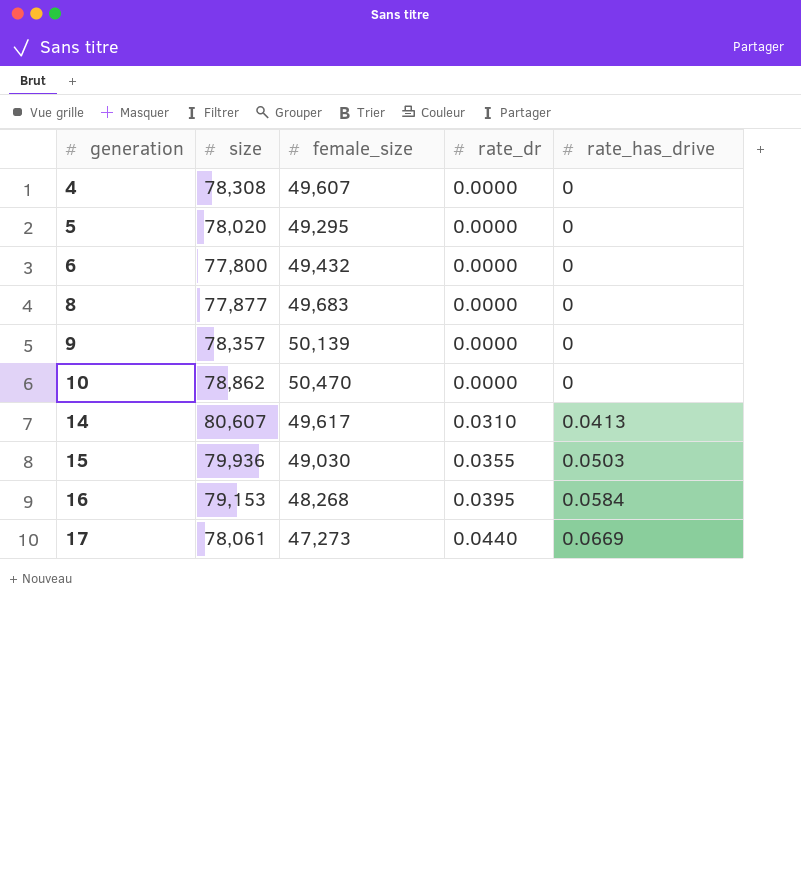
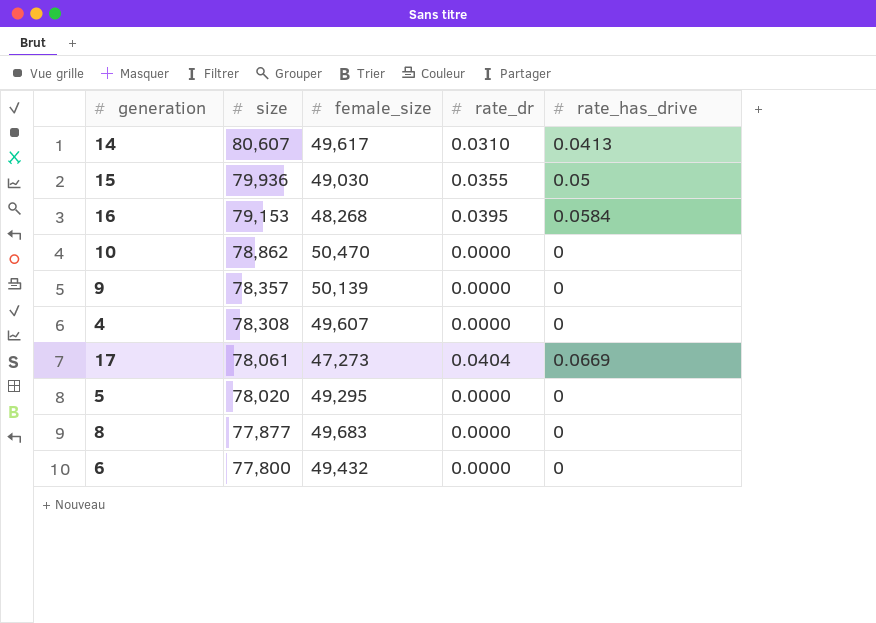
row order: generation ascending -> size descending
15 | rate_has_drive: 0.0503 -> 0.05
17 | rate_dr: 0.0440 -> 0.0404

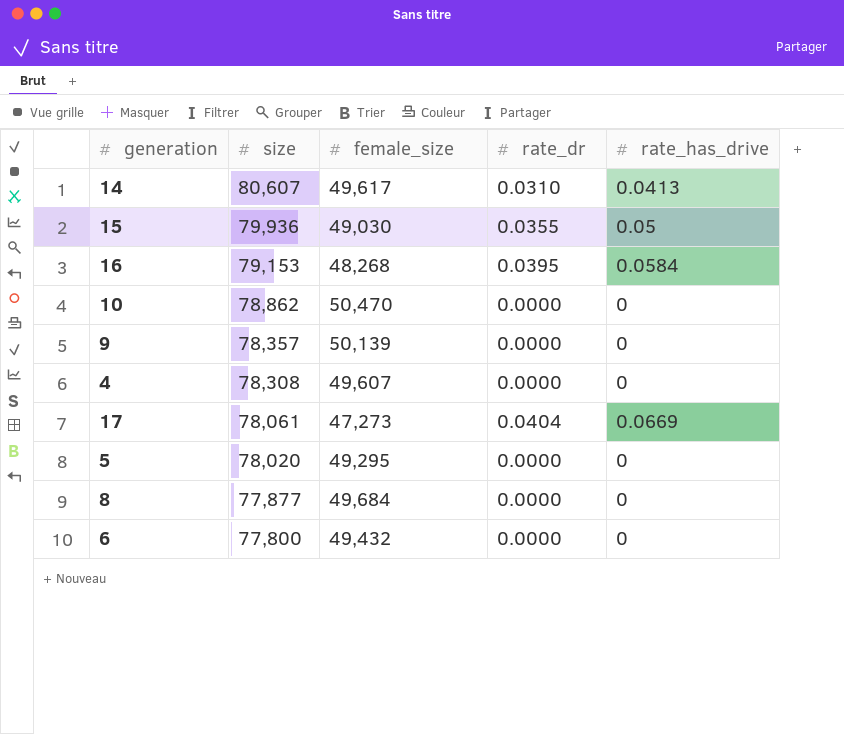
8 | female_size: 49,683 -> 49,684

